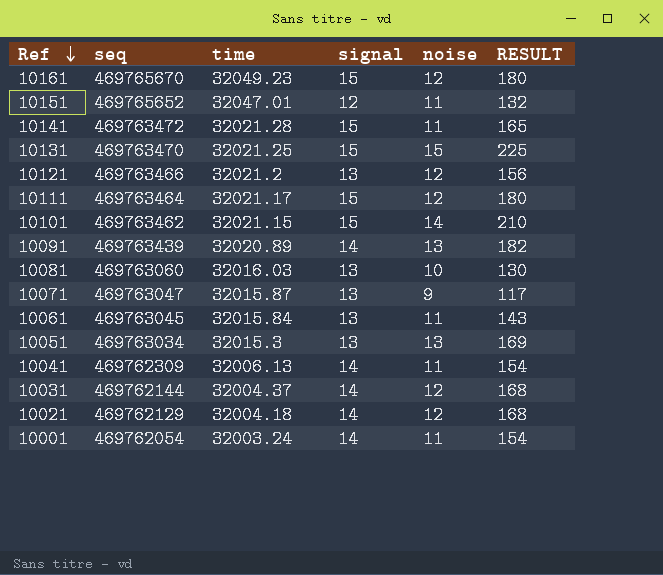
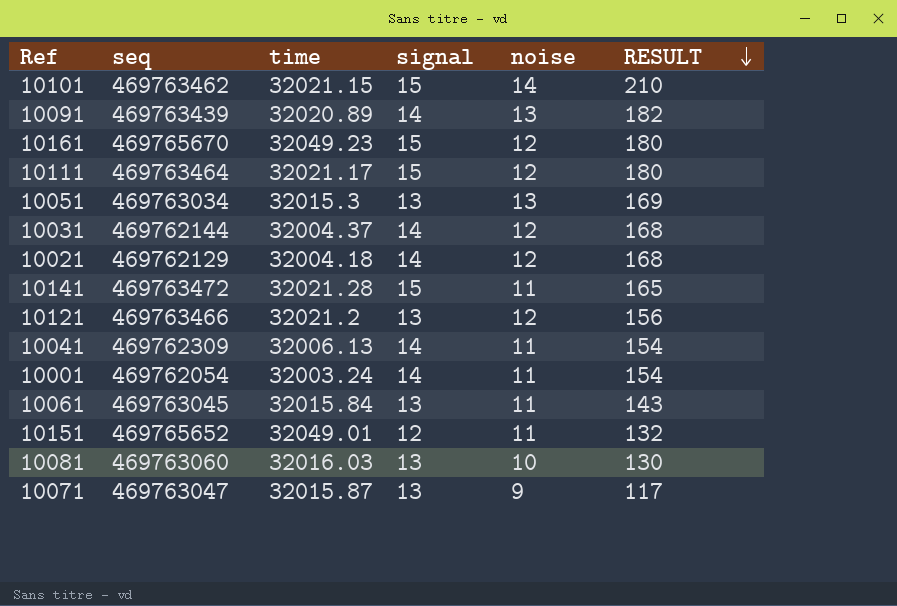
row order: Ref descending -> RESULT descending
row 10131: 469763470 | 32021.25 | 15 | 15 | 225 -> none
10151 | time: 32047.01 -> 32049.01

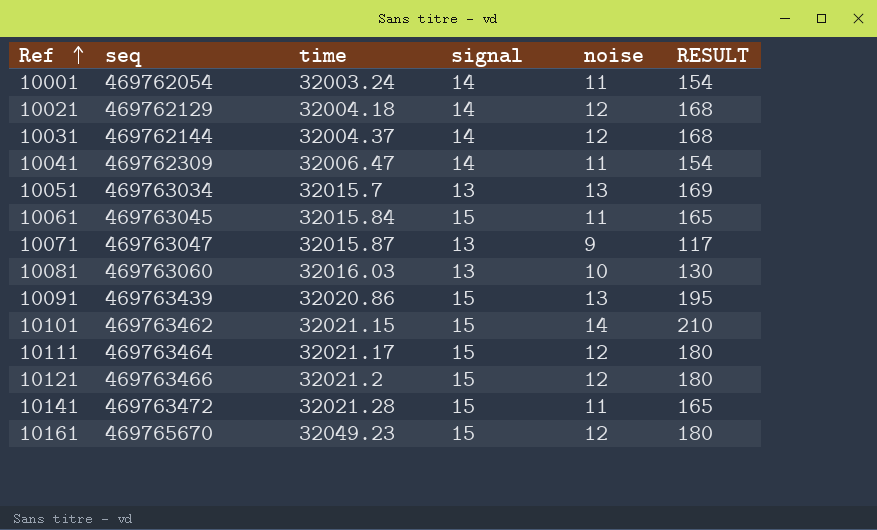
row order: RESULT descending -> Ref ascending
row 10151: 469765652 | 32049.01 | 12 | 11 | 132 -> none
10041 | time: 32006.13 -> 32006.47
10051 | time: 32015.3 -> 32015.7
10061 | signal: 13 -> 15
10061 | RESULT: 143 -> 165
10091 | time: 32020.89 -> 32020.86
10091 | signal: 14 -> 15
10091 | RESULT: 182 -> 195
10121 | signal: 13 -> 15
10121 | RESULT: 156 -> 180

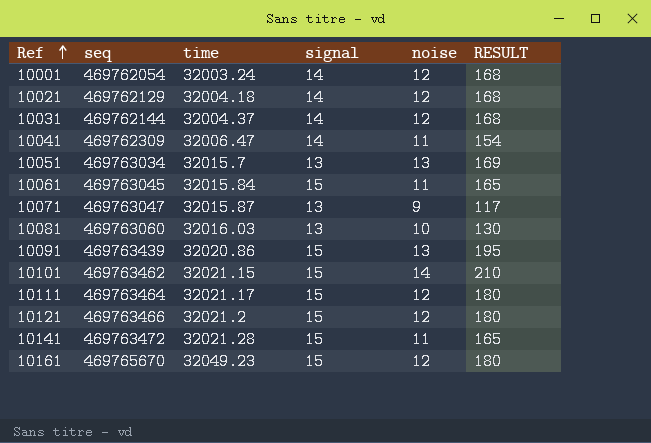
10001 | noise: 11 -> 12
10001 | RESULT: 154 -> 168

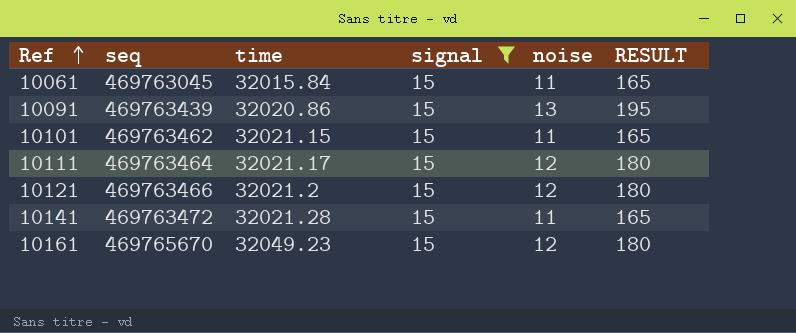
filter: none -> signal = 15
10101 | noise: 14 -> 11
10101 | RESULT: 210 -> 165

